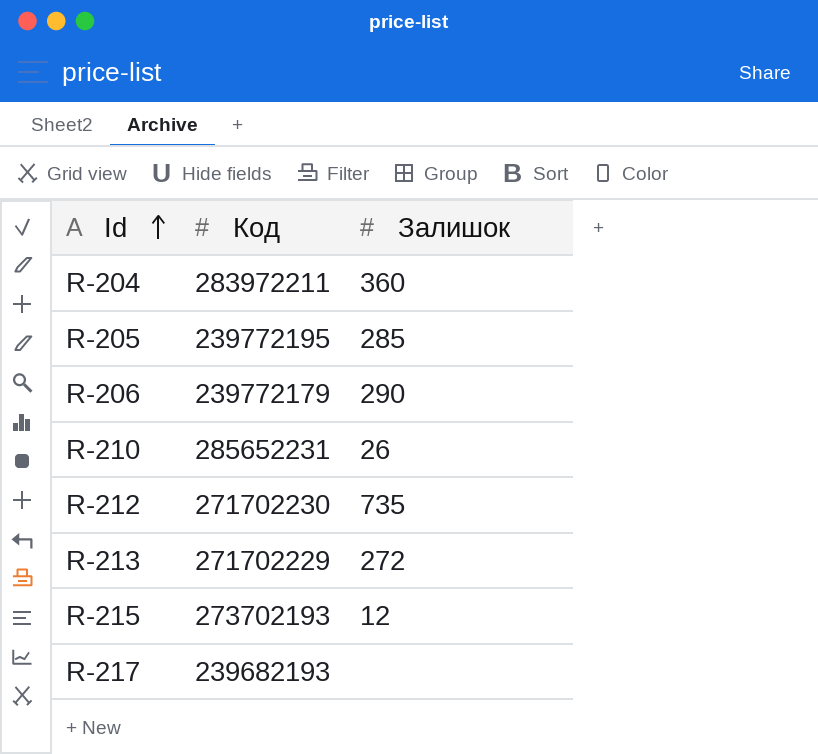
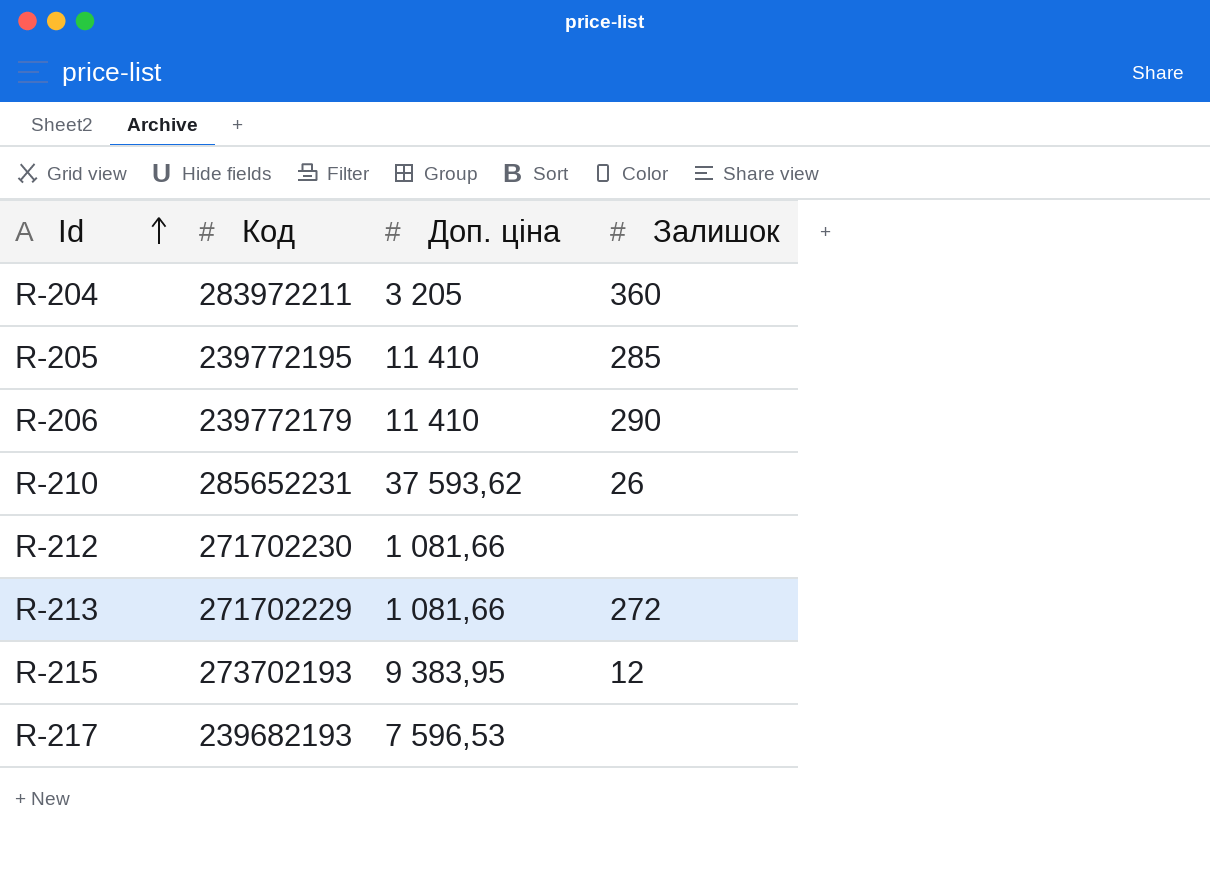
column Доп. ціна | position: none -> 3
R-212 | Залишок: 735 -> none

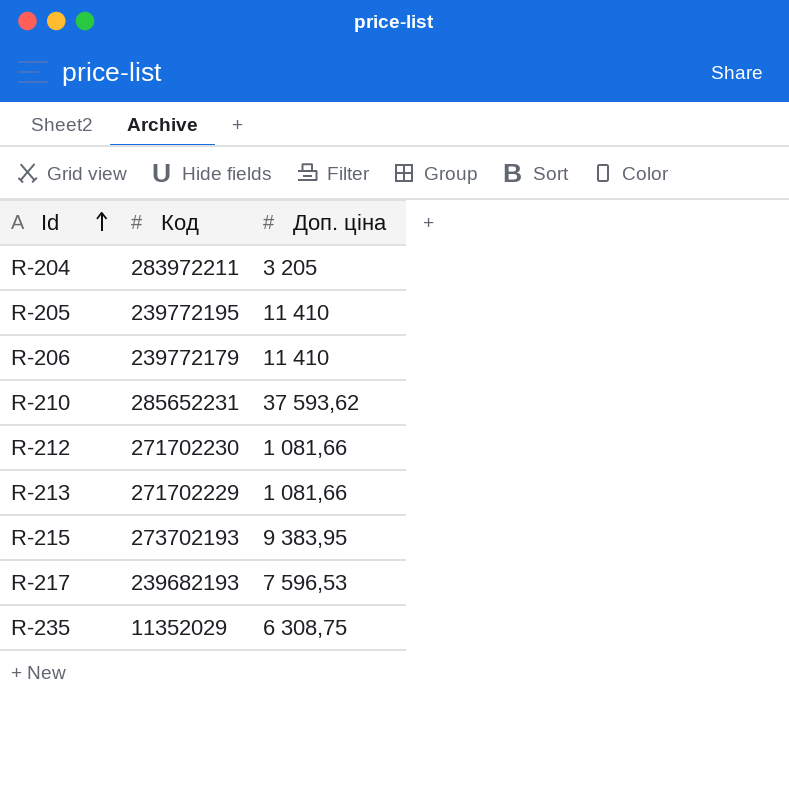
column Залишок | position: 4 -> none
row R-235: none -> 11352029 | 6 308,75

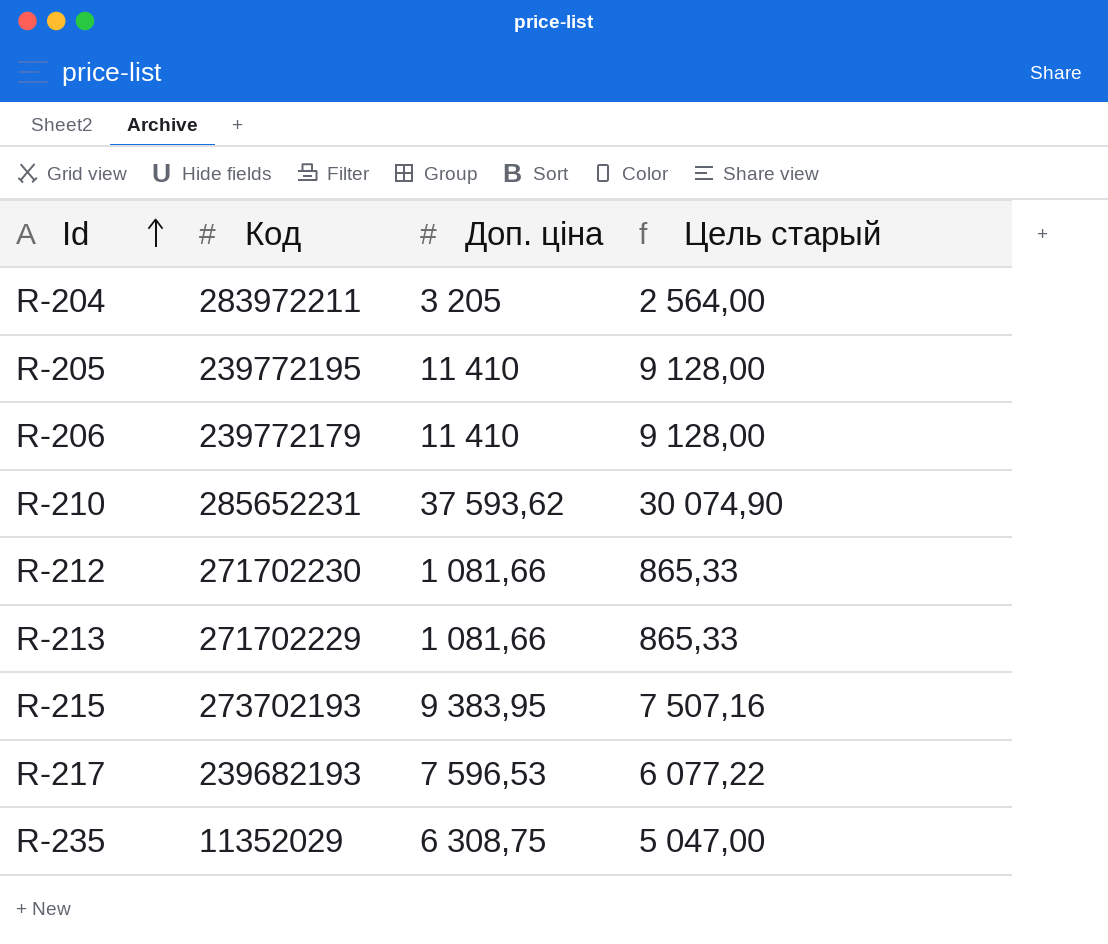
column Цель старый | formula: none -> [Доп. ціна] * 0,8

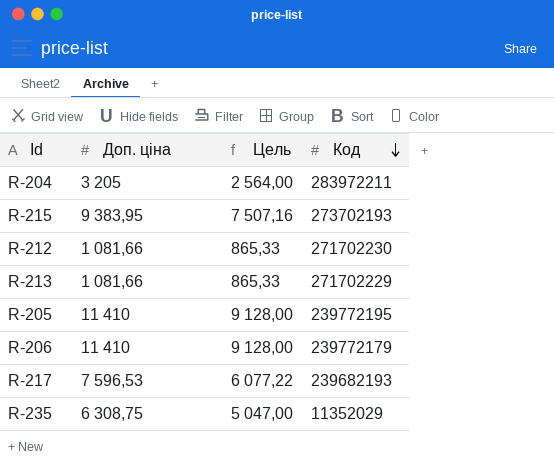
row order: Id ascending -> Код descending
column name: Цель старый -> Цель
column Код | position: 2 -> 4
row R-210: 285652231 | 37 593,62 | 30 074,90 -> none

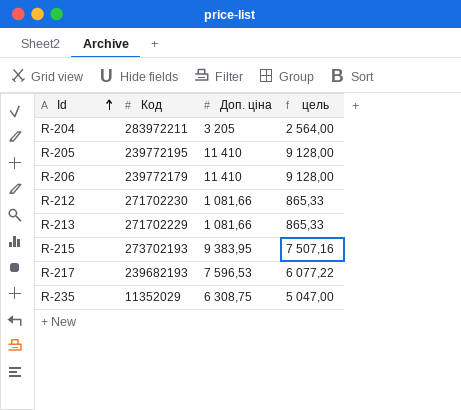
row order: Код descending -> Id ascending
column Код | position: 4 -> 2
column name: Цель -> цель

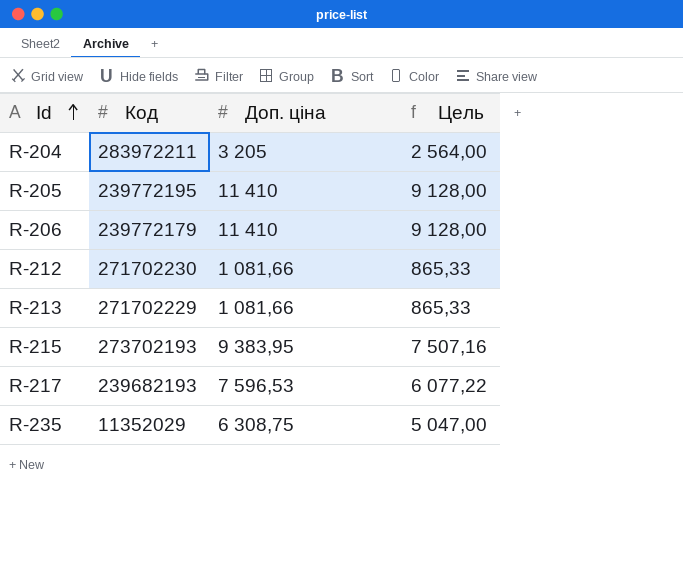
column name: цель -> Цель

